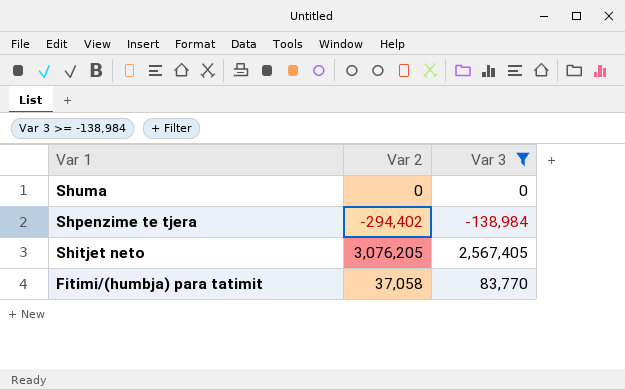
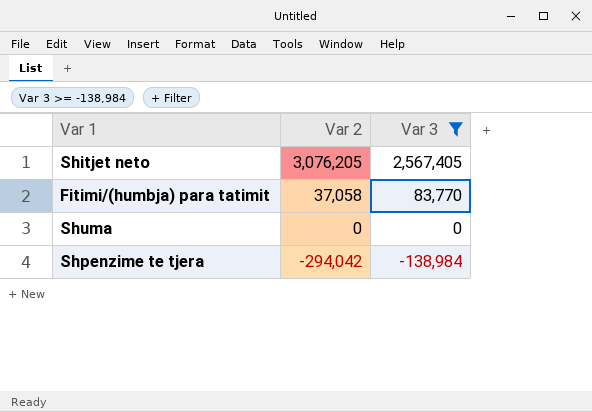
row order: Var 1 descending -> Var 2 descending
Shpenzime te tjera | Var 2: -294,402 -> -294,042

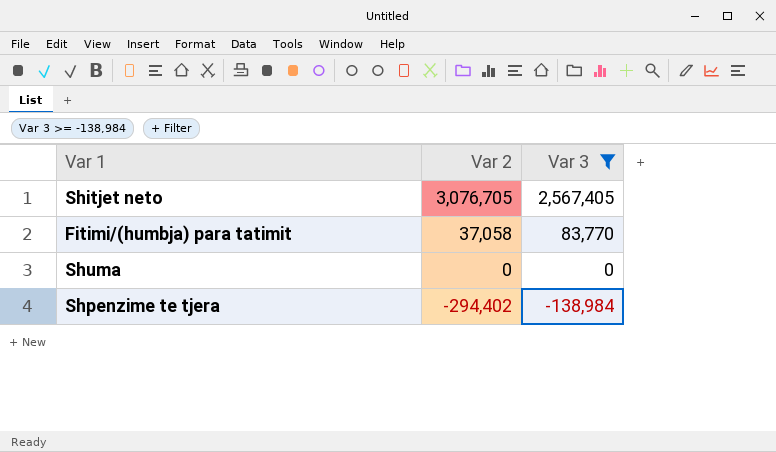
Shitjet neto | Var 2: 3,076,205 -> 3,076,705
Shpenzime te tjera | Var 2: -294,042 -> -294,402

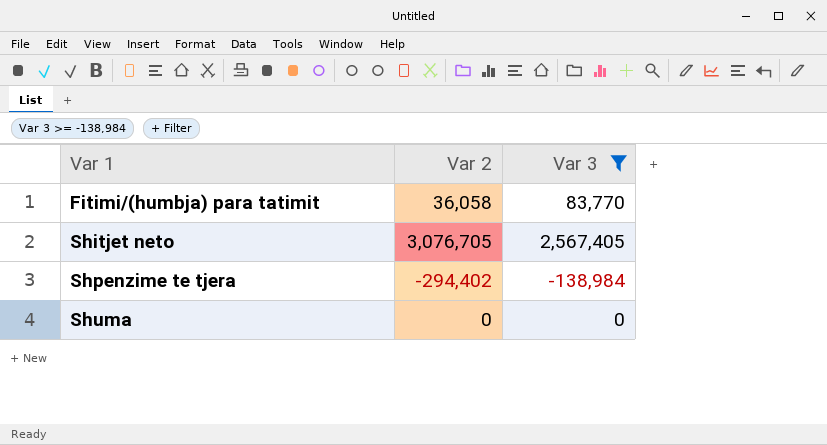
row order: Var 2 descending -> Var 1 ascending
Fitimi/(humbja) para tatimit | Var 2: 37,058 -> 36,058

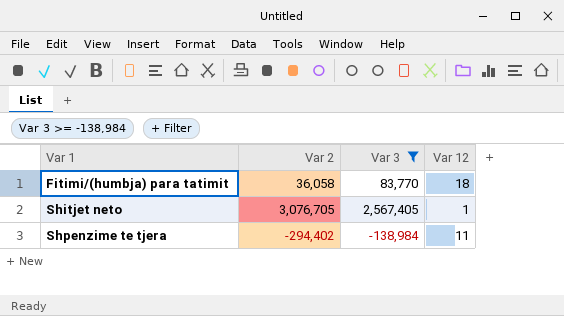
column Var 12 | position: none -> 4
row Shuma: 0 | 0 -> none

